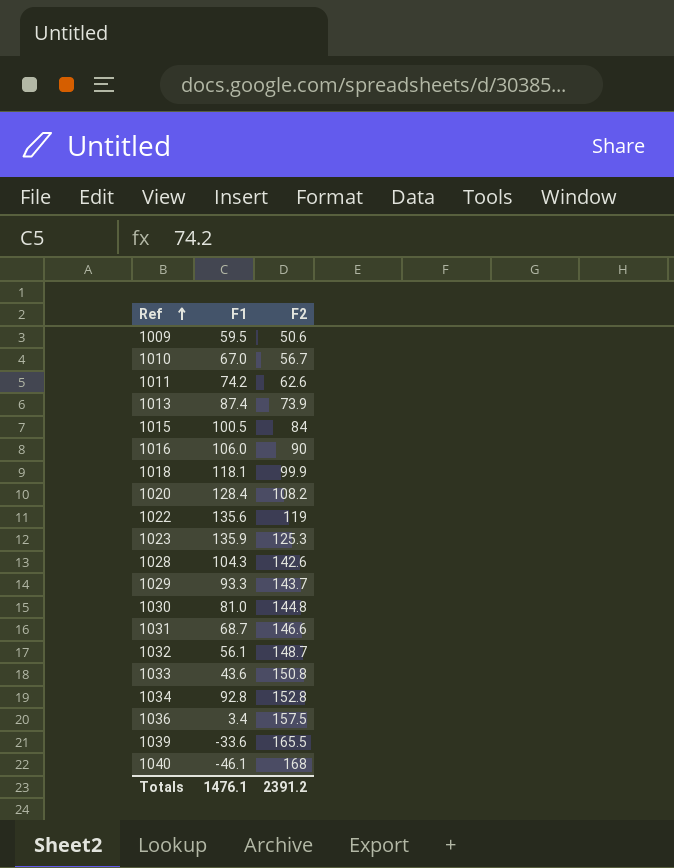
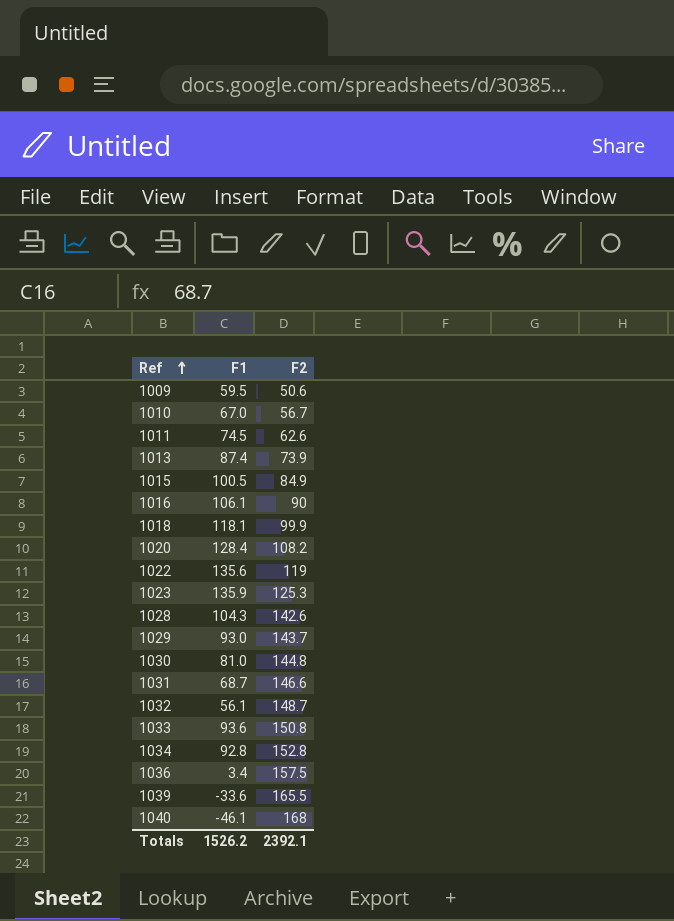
1011 | F1: 74.2 -> 74.5
1015 | F2: 84 -> 84.9
1016 | F1: 106.0 -> 106.1
1029 | F1: 93.3 -> 93.0
1033 | F1: 43.6 -> 93.6
Totals | F1: 1476.1 -> 1526.2
Totals | F2: 2391.2 -> 2392.1

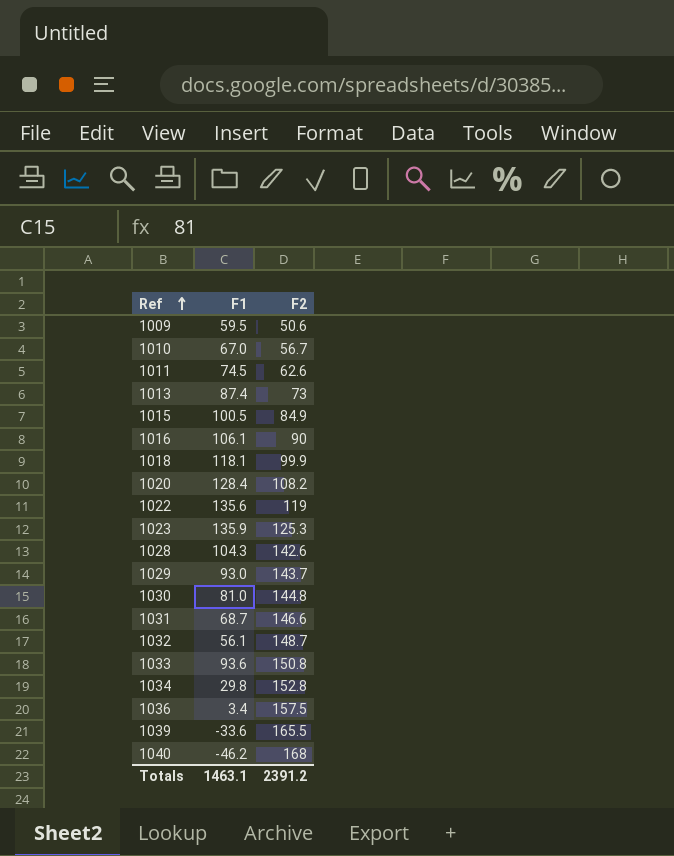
1013 | F2: 73.9 -> 73
1034 | F1: 92.8 -> 29.8
1040 | F1: -46.1 -> -46.2
Totals | F1: 1526.2 -> 1463.1
Totals | F2: 2392.1 -> 2391.2

